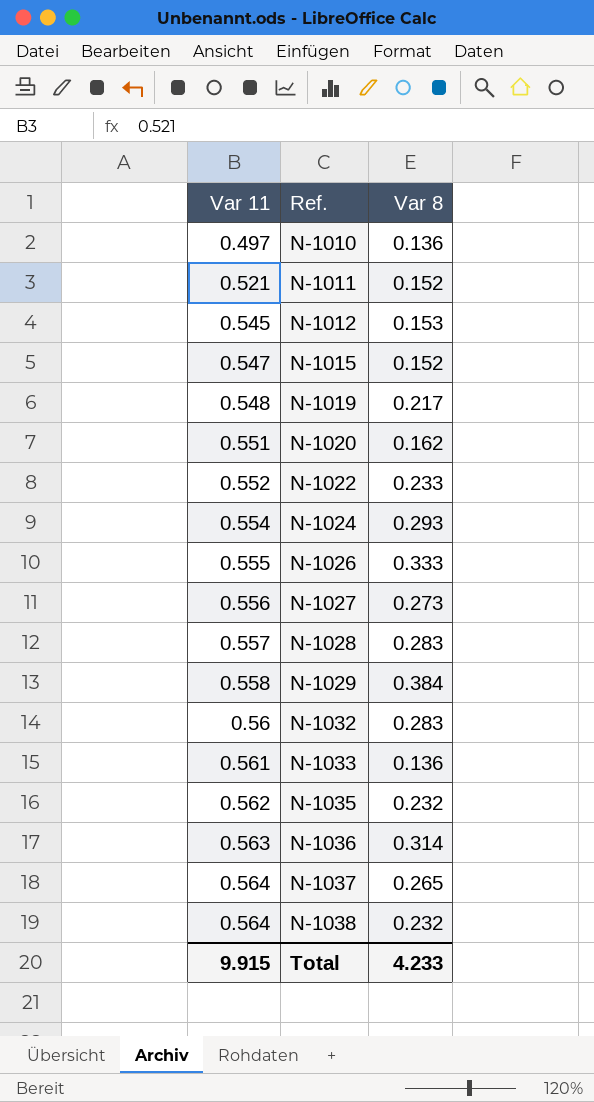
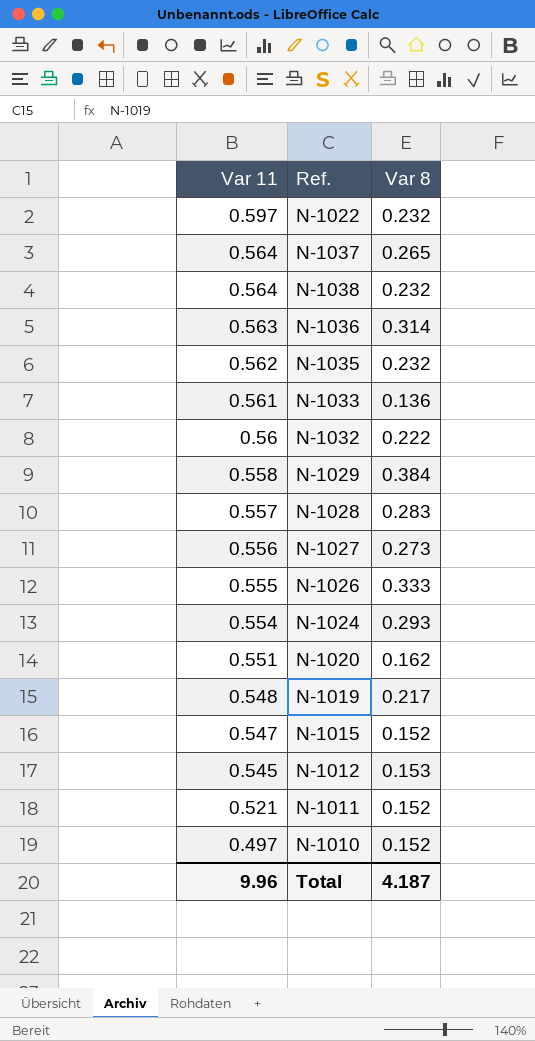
row order: Var 11 ascending -> Var 11 descending
N-1022 | Var 11: 0.552 -> 0.597
N-1022 | Var 8: 0.233 -> 0.232
N-1032 | Var 8: 0.283 -> 0.222
N-1010 | Var 8: 0.136 -> 0.152
Total | Var 11: 9.915 -> 9.96
Total | Var 8: 4.233 -> 4.187

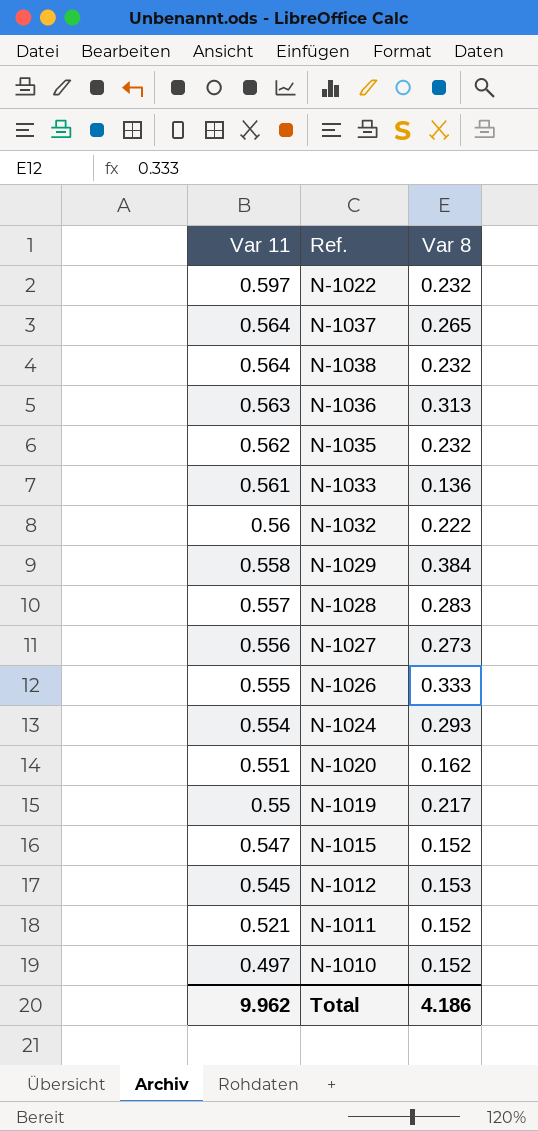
N-1036 | Var 8: 0.314 -> 0.313
N-1019 | Var 11: 0.548 -> 0.55
Total | Var 11: 9.96 -> 9.962
Total | Var 8: 4.187 -> 4.186

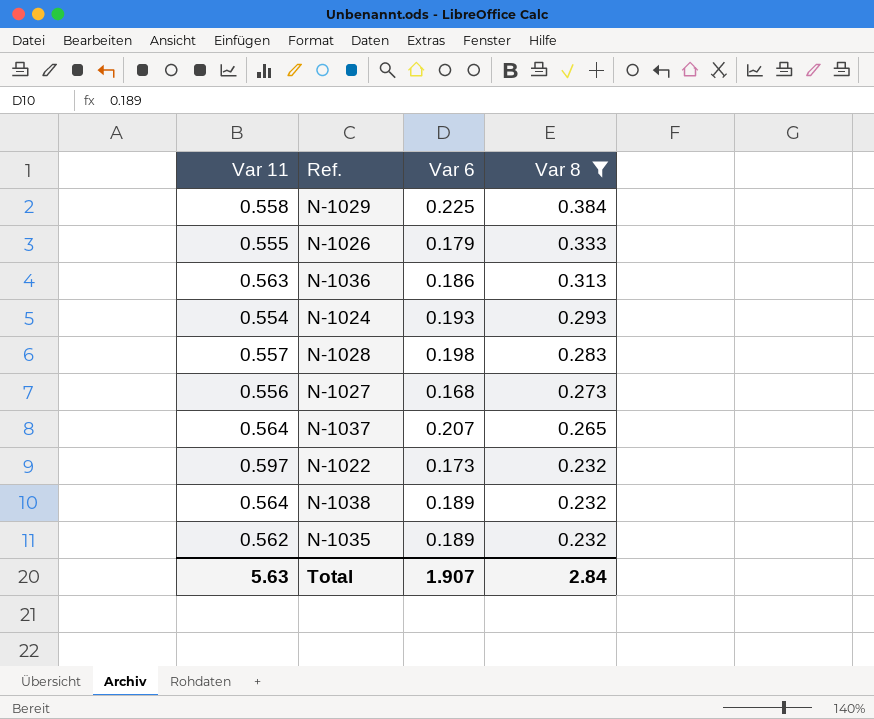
filter: none -> Var 8 >= 0.232
row order: Var 11 descending -> Var 8 descending
column Var 6 | position: none -> 3
Total | Var 11: 9.962 -> 5.63
Total | Var 8: 4.186 -> 2.84

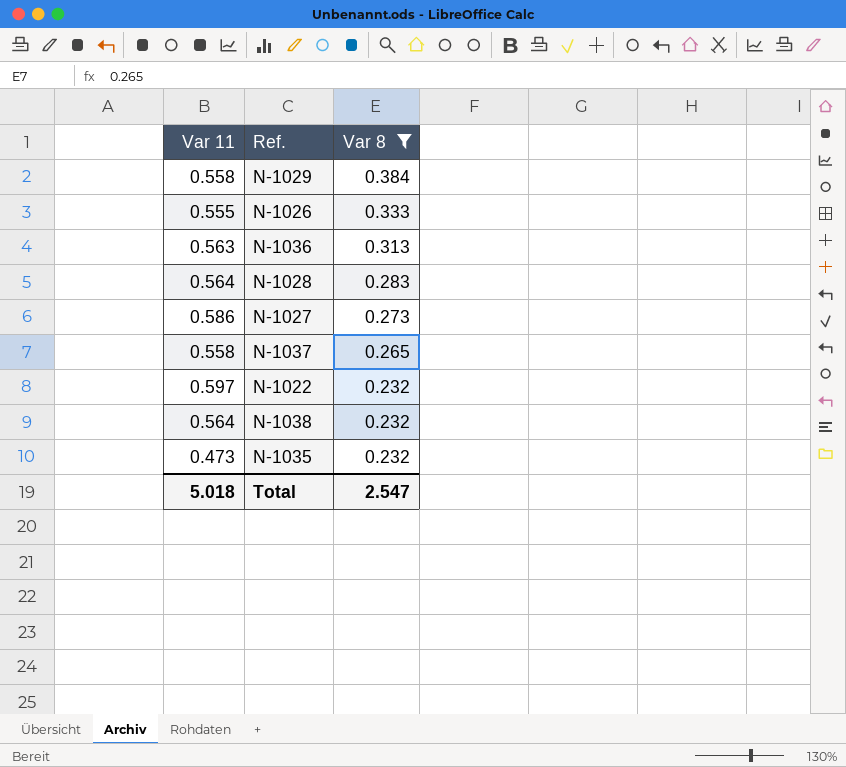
column Var 6 | position: 3 -> none
row N-1024: 0.554 | 0.193 | 0.293 -> none
N-1028 | Var 11: 0.557 -> 0.564
N-1027 | Var 11: 0.556 -> 0.586
N-1037 | Var 11: 0.564 -> 0.558
N-1035 | Var 11: 0.562 -> 0.473
Total | Var 11: 5.63 -> 5.018
Total | Var 8: 2.84 -> 2.547

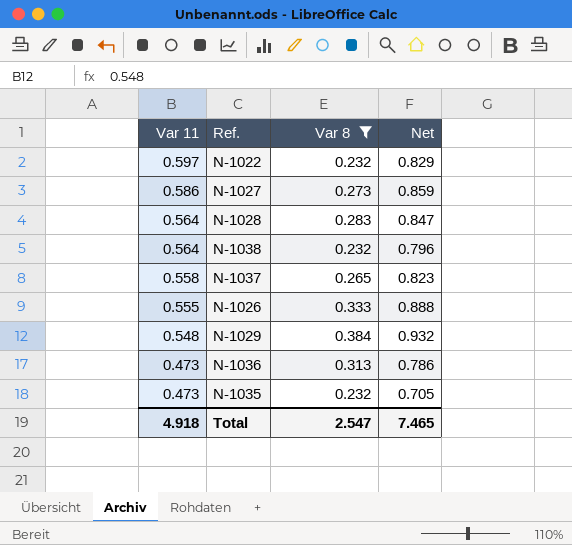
row order: Var 8 descending -> Var 11 descending
column Net | formula: none -> [Var 11] + [Var 8]
N-1029 | Var 11: 0.558 -> 0.548
N-1036 | Var 11: 0.563 -> 0.473
Total | Var 11: 5.018 -> 4.918

